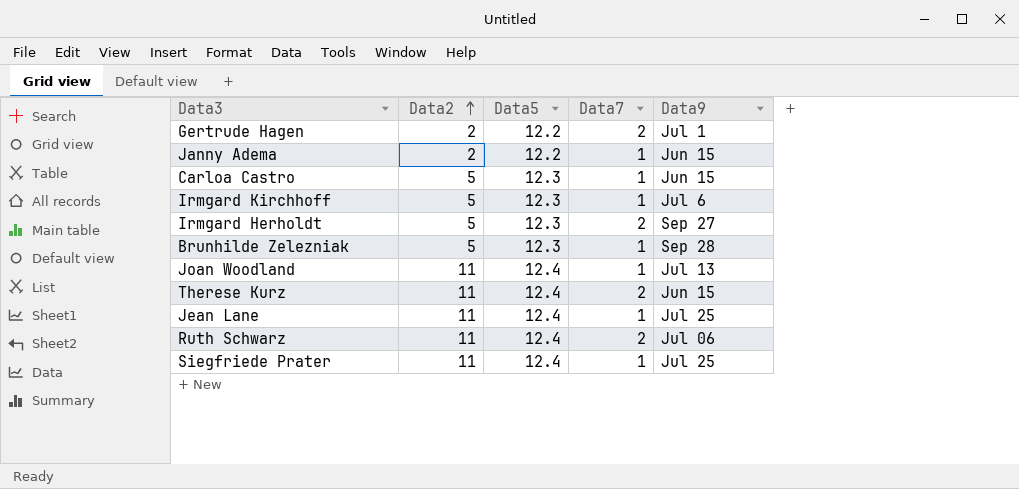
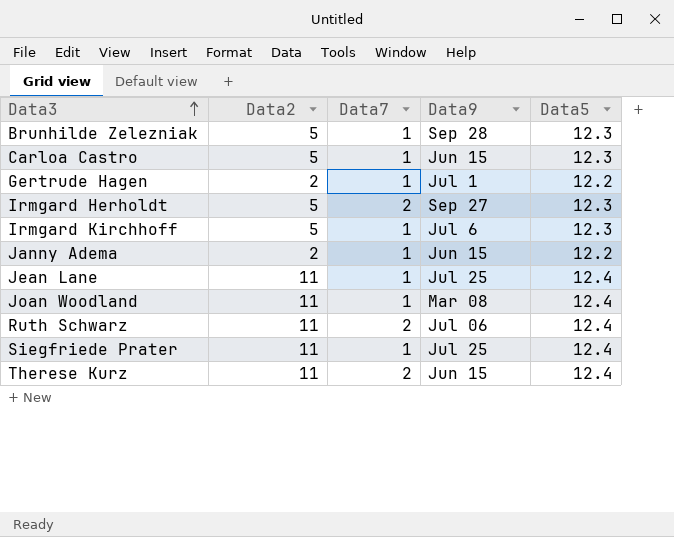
row order: Data2 ascending -> Data3 ascending
column Data5 | position: 3 -> 5
Gertrude Hagen | Data7: 2 -> 1
Joan Woodland | Data9: Jul 13 -> Mar 08

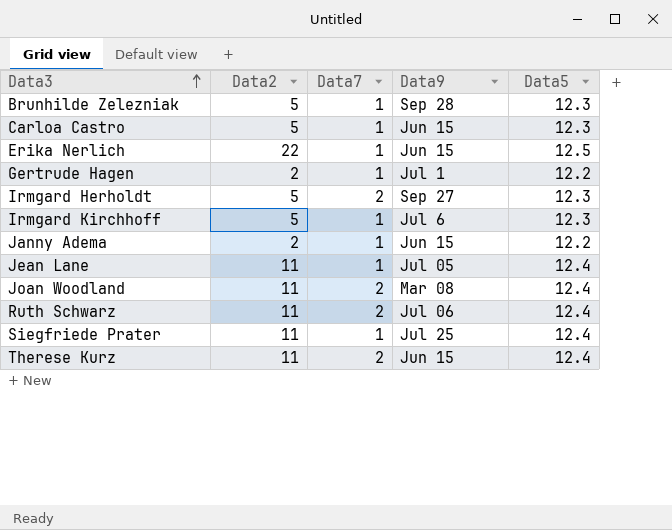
row Erika Nerlich: none -> 22 | 1 | Jun 15 | 12.5
Jean Lane | Data9: Jul 25 -> Jul 05
Joan Woodland | Data7: 1 -> 2

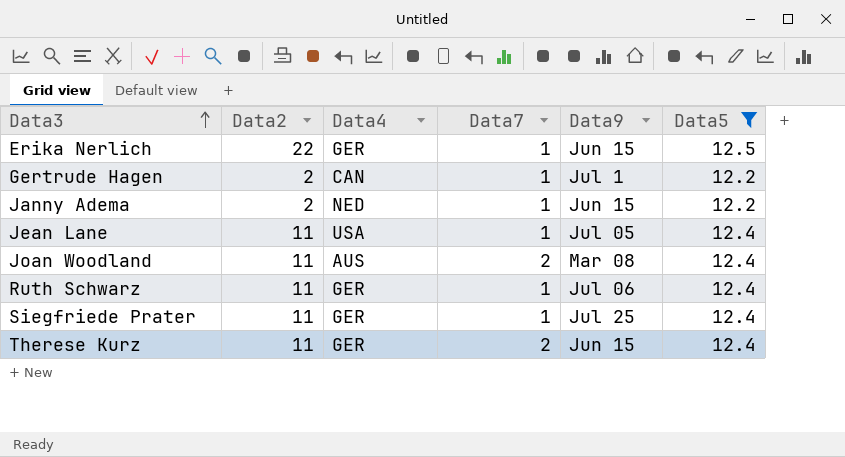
filter: none -> Data5 != 12.3
column Data4 | position: none -> 3
Ruth Schwarz | Data7: 2 -> 1

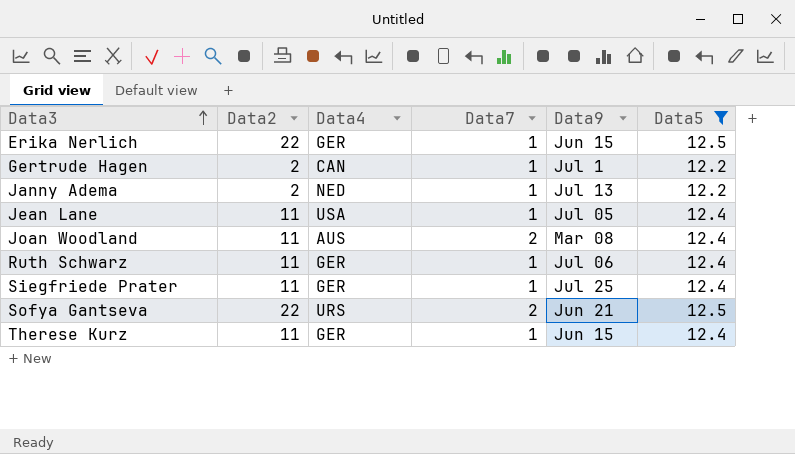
Janny Adema | Data9: Jun 15 -> Jul 13
row Sofya Gantseva: none -> 22 | URS | 2 | Jun 21 | 12.5
Therese Kurz | Data7: 2 -> 1

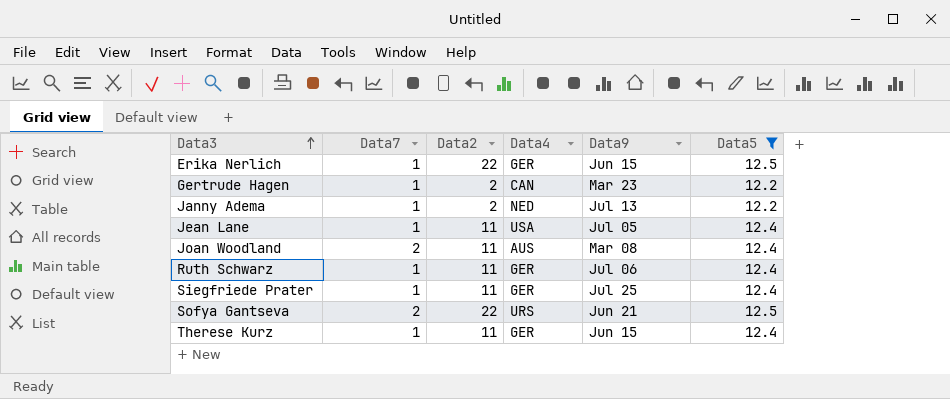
column Data7 | position: 4 -> 2
Gertrude Hagen | Data9: Jul 1 -> Mar 23

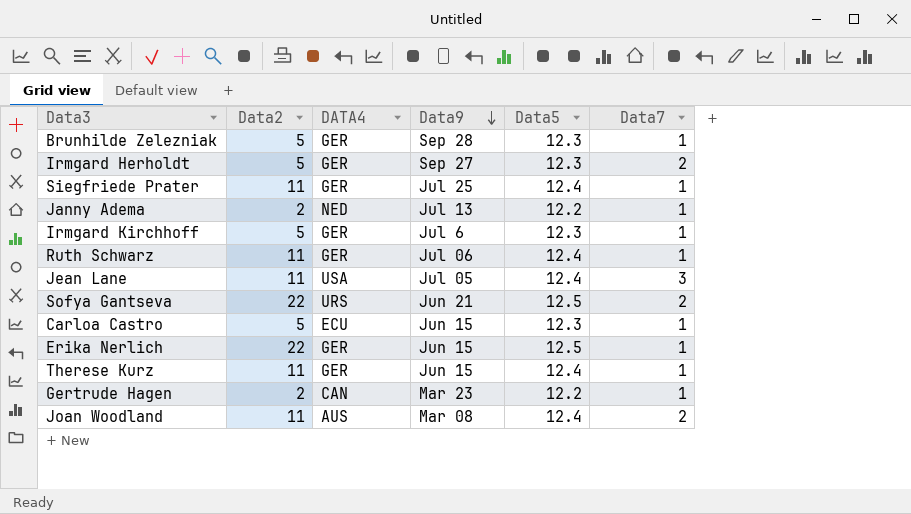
filter: Data5 != 12.3 -> none
row order: Data3 ascending -> Data9 descending
column name: Data4 -> DATA4
column Data7 | position: 2 -> 6
Jean Lane | Data7: 1 -> 3

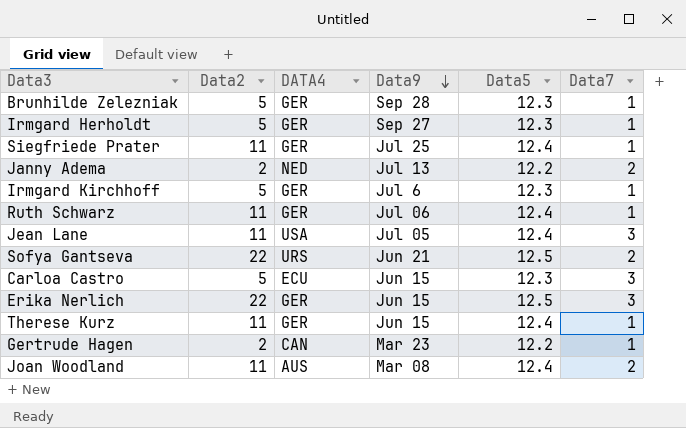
Irmgard Herholdt | Data7: 2 -> 1
Janny Adema | Data7: 1 -> 2
Carloa Castro | Data7: 1 -> 3
Erika Nerlich | Data7: 1 -> 3

